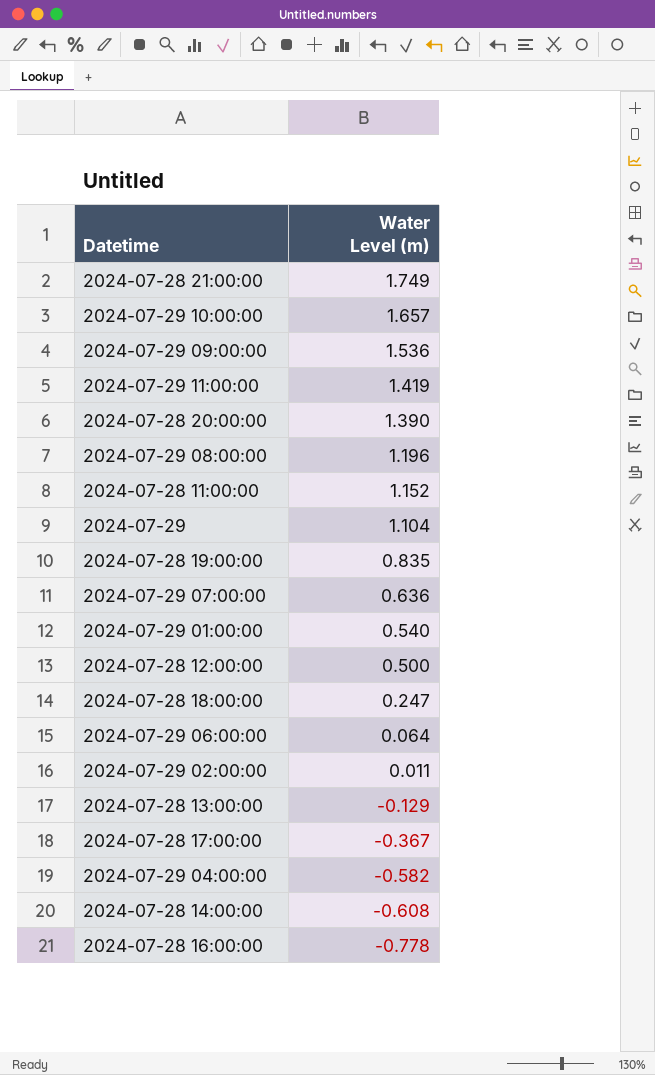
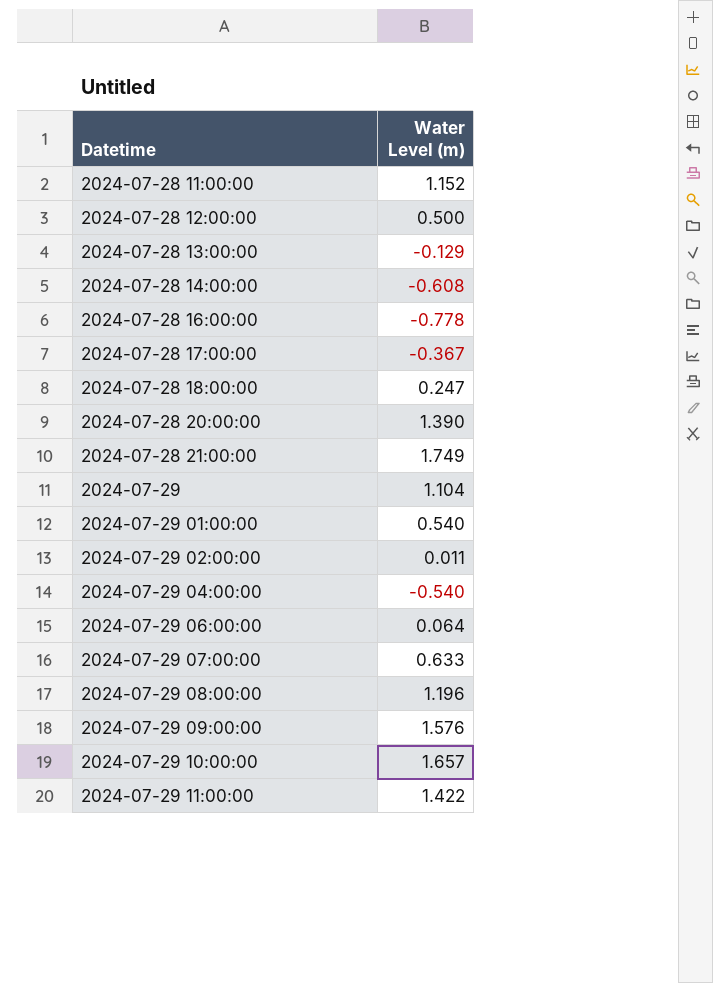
row order: Water Level (m) descending -> Datetime ascending
row 2024-07-28 19:00:00: 0.835 -> none
2024-07-29 04:00:00 | Water Level (m): -0.582 -> -0.540
2024-07-29 07:00:00 | Water Level (m): 0.636 -> 0.633
2024-07-29 09:00:00 | Water Level (m): 1.536 -> 1.576
2024-07-29 11:00:00 | Water Level (m): 1.419 -> 1.422

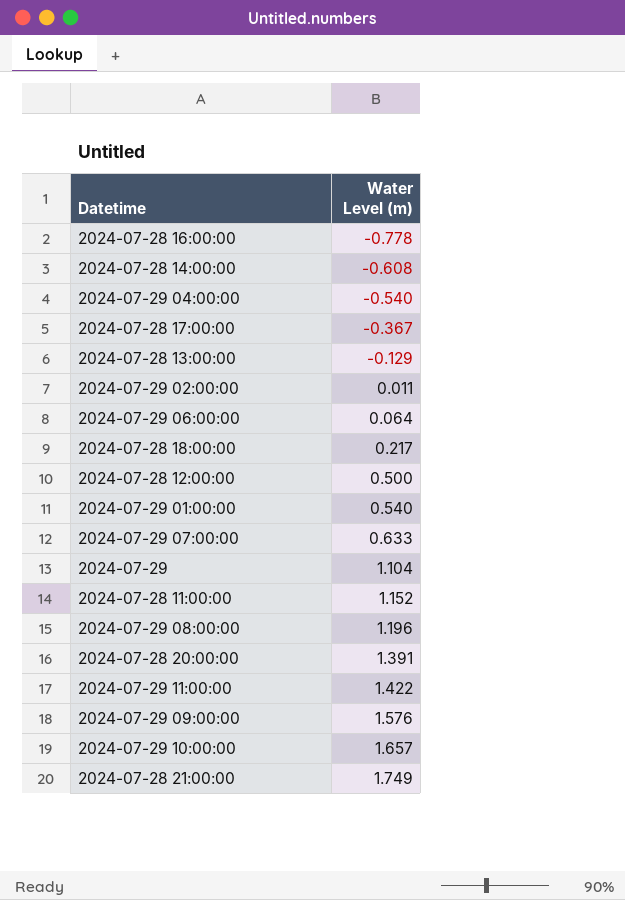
row order: Datetime ascending -> Water Level (m) ascending
2024-07-28 18:00:00 | Water Level (m): 0.247 -> 0.217
2024-07-28 20:00:00 | Water Level (m): 1.390 -> 1.391

